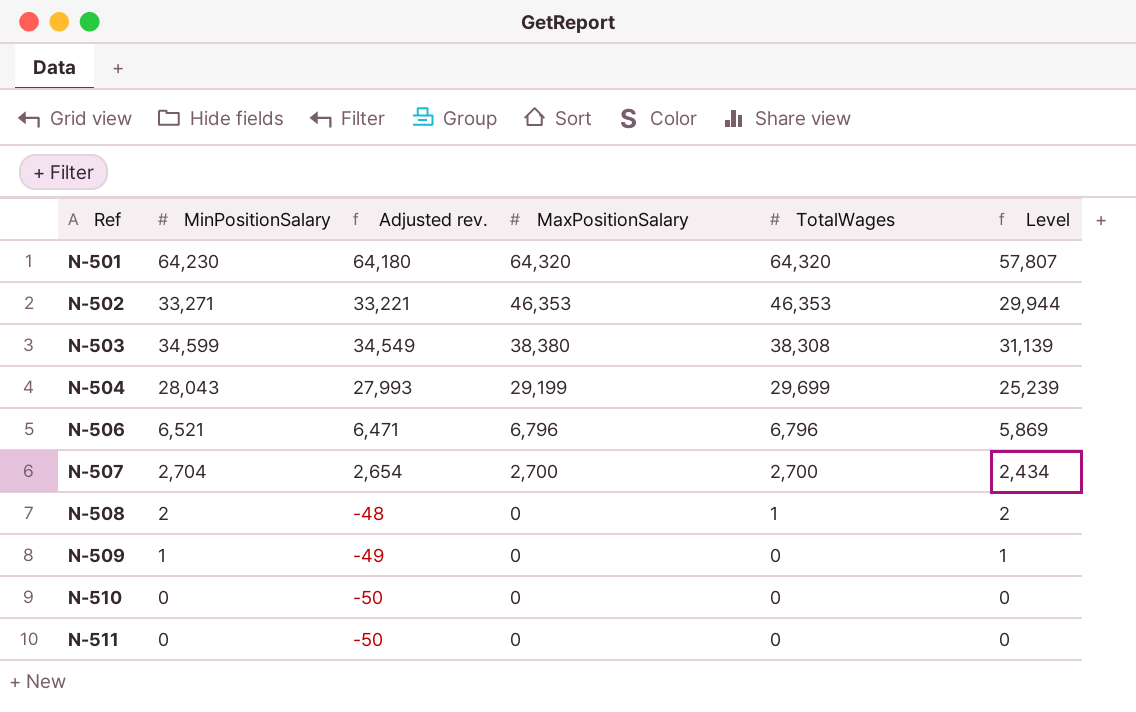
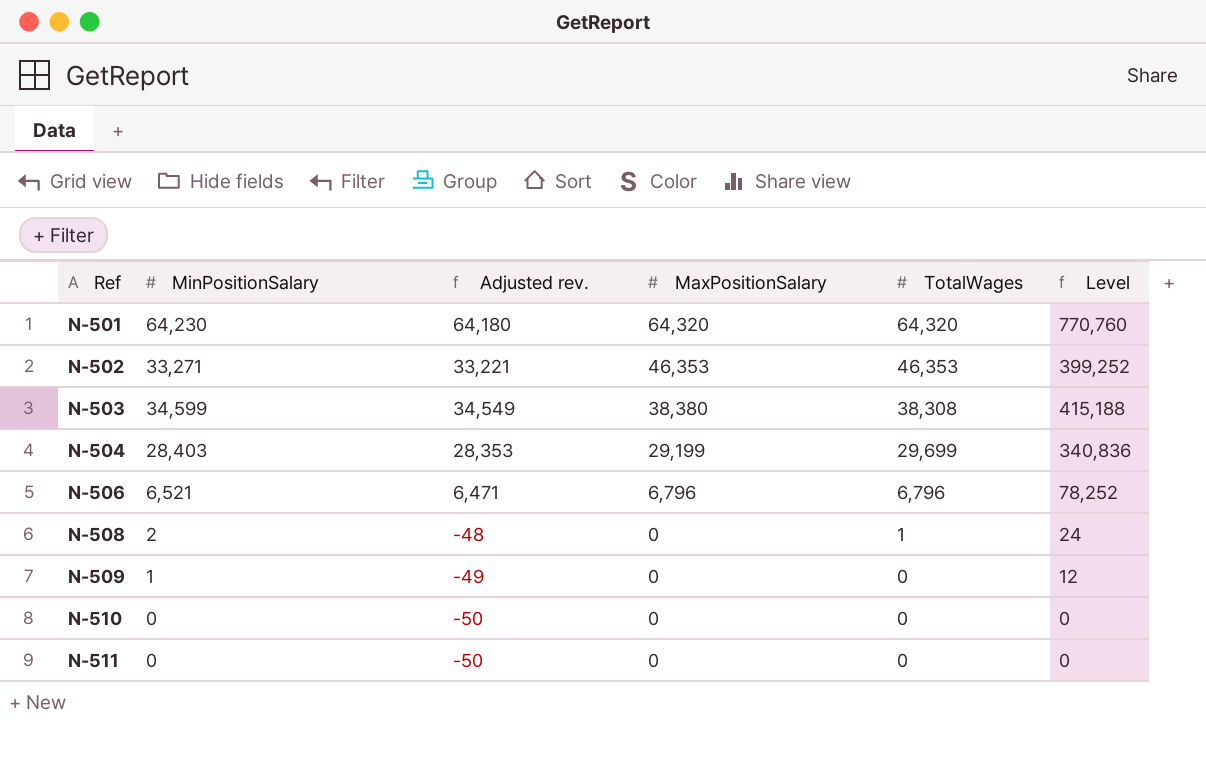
column Level | formula: [MinPositionSalary] * 0.9 -> [MinPositionSalary] * 12
row N-507: 2,704 | 2,654 | 2,700 | 2,700 | 2,434 -> none
N-504 | MinPositionSalary: 28,043 -> 28,403
N-504 | Adjusted rev.: 27,993 -> 28,353

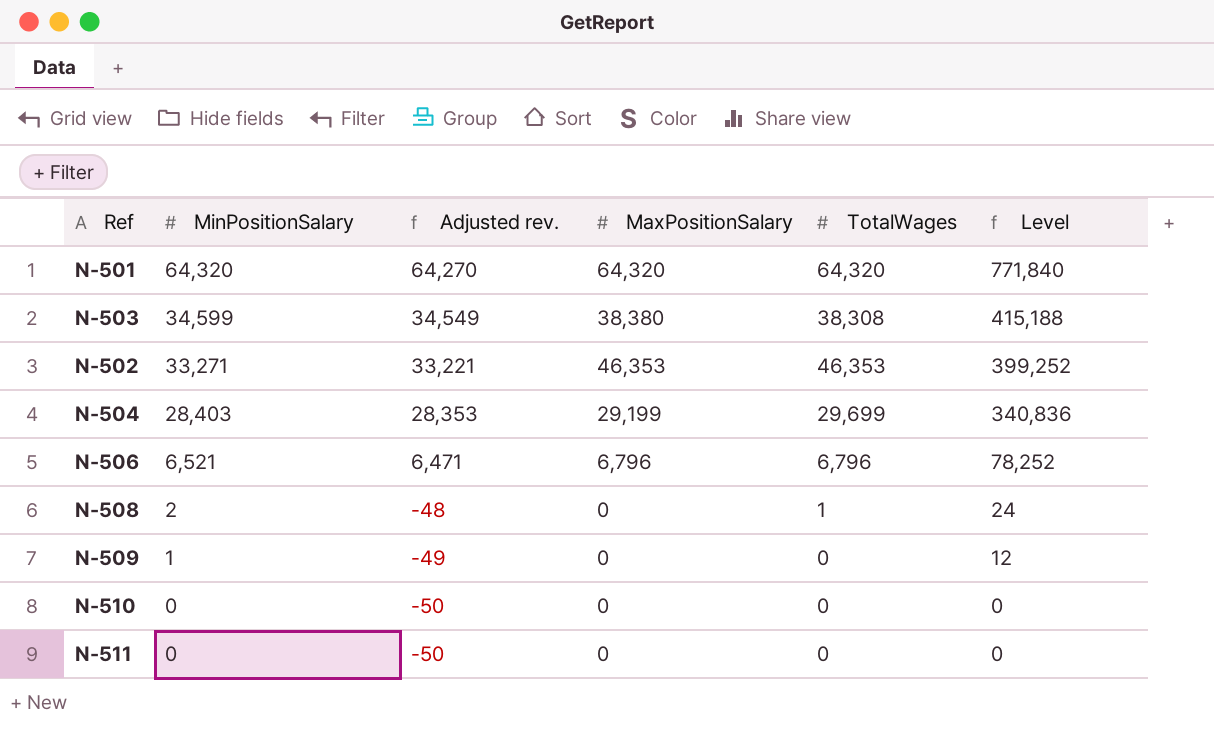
row order: Ref ascending -> MinPositionSalary descending
N-501 | MinPositionSalary: 64,230 -> 64,320
N-501 | Adjusted rev.: 64,180 -> 64,270
N-501 | Level: 770,760 -> 771,840

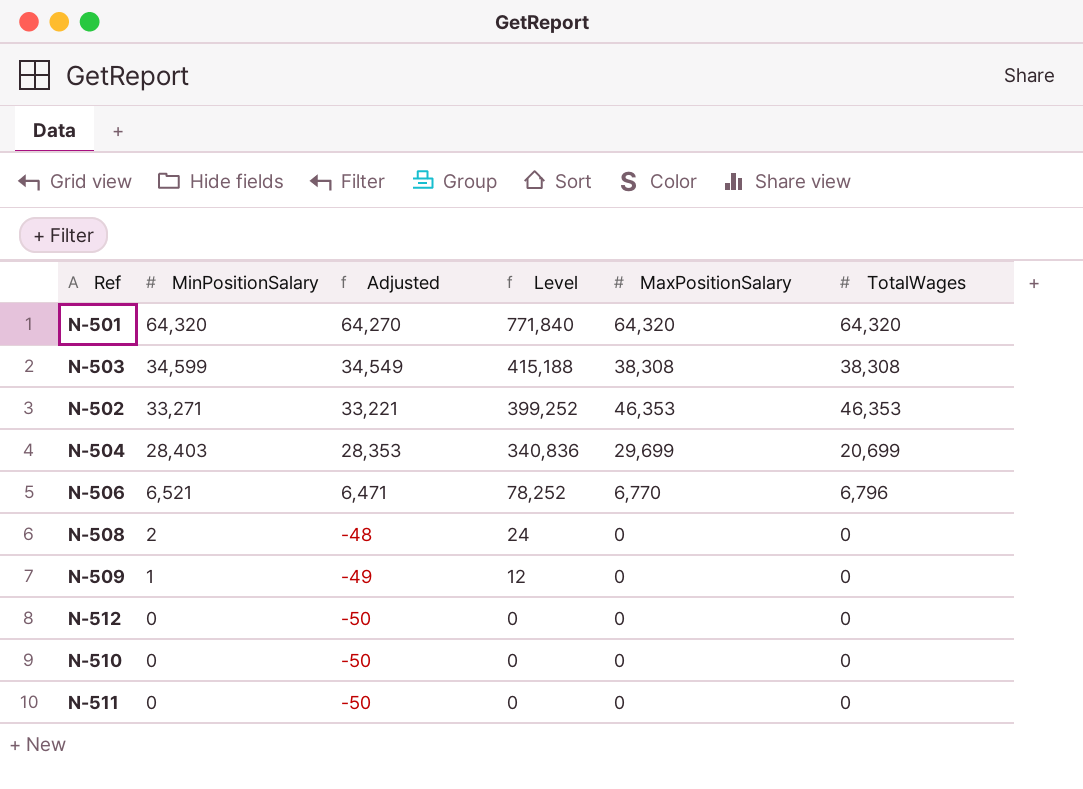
column name: Adjusted rev. -> Adjusted
column Level | position: 6 -> 4
N-503 | MaxPositionSalary: 38,380 -> 38,308
N-504 | MaxPositionSalary: 29,199 -> 29,699
N-504 | TotalWages: 29,699 -> 20,699
N-506 | MaxPositionSalary: 6,796 -> 6,770
N-508 | TotalWages: 1 -> 0
row N-512: none -> 0 | -50 | 0 | 0 | 0

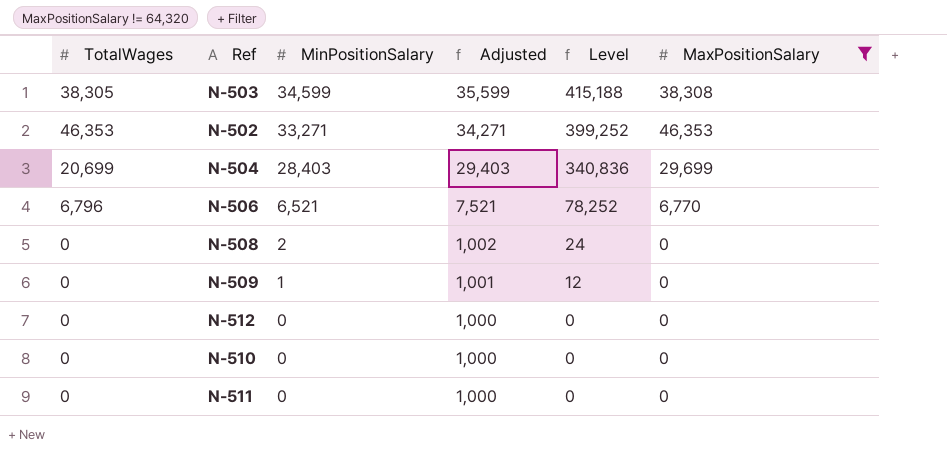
filter: none -> MaxPositionSalary != 64,320
column TotalWages | position: 6 -> 1
column Adjusted | formula: [MinPositionSalary] - 50 -> [MinPositionSalary] + 1000
N-503 | TotalWages: 38,308 -> 38,305

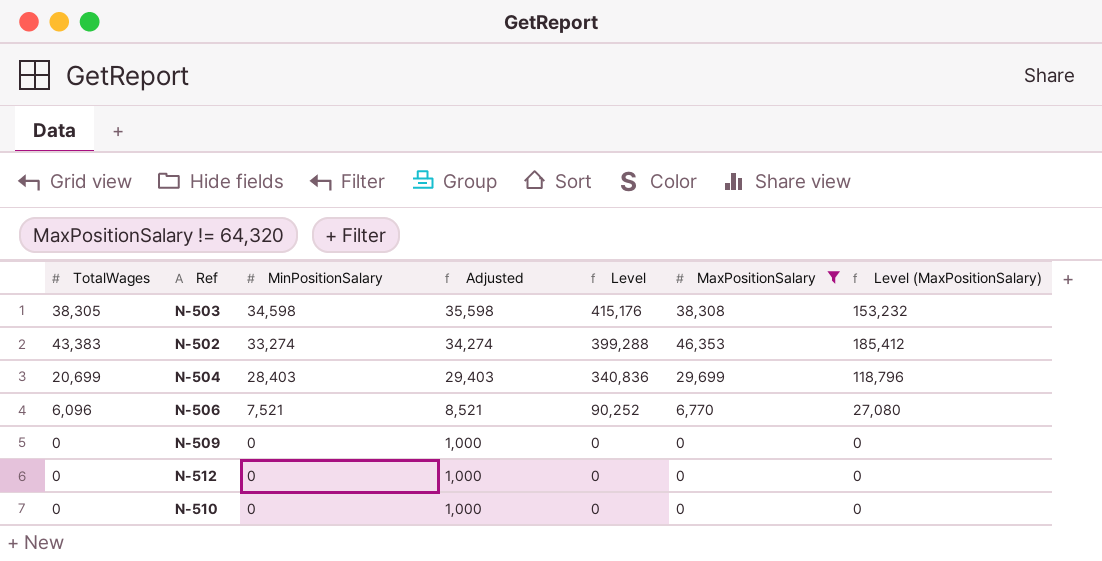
column Level (MaxPositionSalary) | formula: none -> [MaxPositionSalary] * 4
row N-508: 0 | 2 | 1,002 | 24 | 0 -> none
row N-511: 0 | 0 | 1,000 | 0 | 0 -> none
N-503 | MinPositionSalary: 34,599 -> 34,598
N-503 | Adjusted: 35,599 -> 35,598
N-503 | Level: 415,188 -> 415,176
N-502 | TotalWages: 46,353 -> 43,383
N-502 | MinPositionSalary: 33,271 -> 33,274
N-502 | Adjusted: 34,271 -> 34,274
N-502 | Level: 399,252 -> 399,288
N-506 | TotalWages: 6,796 -> 6,096
N-506 | MinPositionSalary: 6,521 -> 7,521
N-506 | Adjusted: 7,521 -> 8,521
N-506 | Level: 78,252 -> 90,252
N-509 | MinPositionSalary: 1 -> 0
N-509 | Adjusted: 1,001 -> 1,000
N-509 | Level: 12 -> 0

